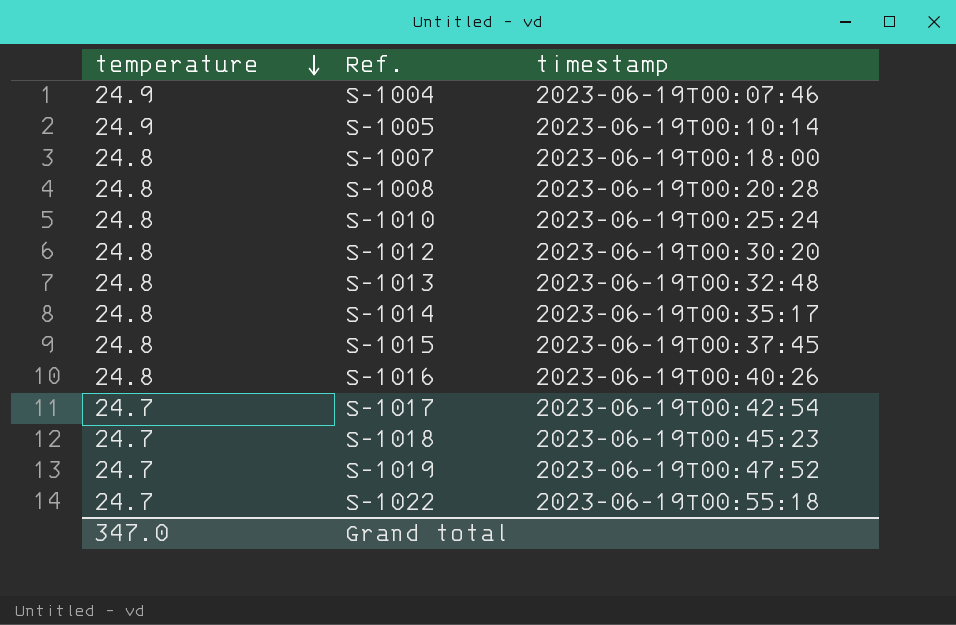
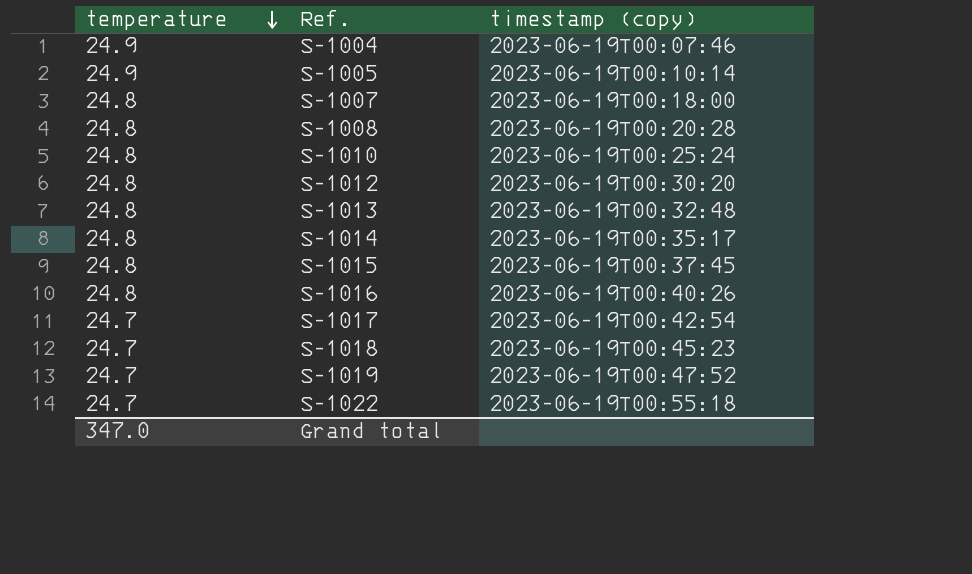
column name: timestamp -> timestamp (copy)

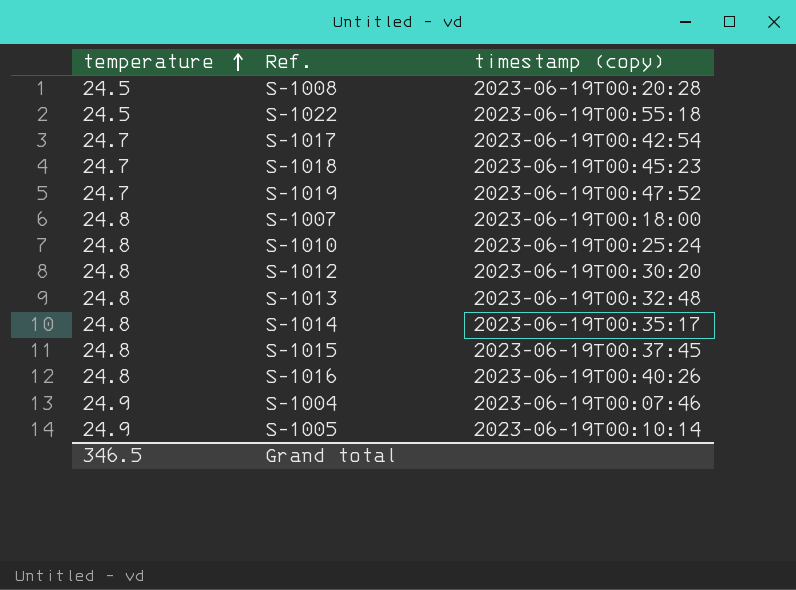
row order: temperature descending -> temperature ascending
S-1008 | temperature: 24.8 -> 24.5
S-1022 | temperature: 24.7 -> 24.5
Grand total | temperature: 347.0 -> 346.5

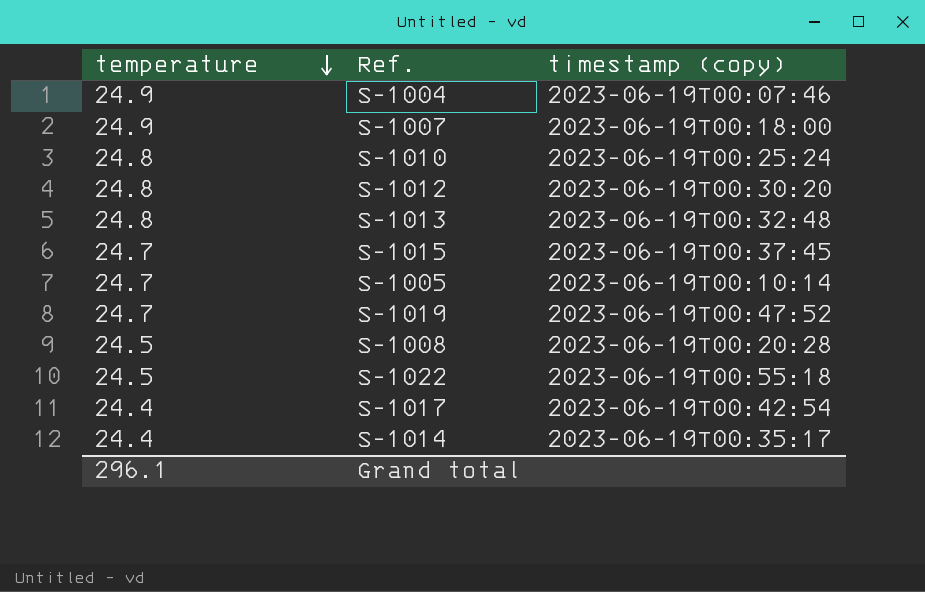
row order: temperature ascending -> temperature descending
row S-1018: 24.7 | 2023-06-19T00:45:23 -> none
row S-1016: 24.8 | 2023-06-19T00:40:26 -> none
S-1007 | temperature: 24.8 -> 24.9
S-1015 | temperature: 24.8 -> 24.7
S-1005 | temperature: 24.9 -> 24.7
S-1017 | temperature: 24.7 -> 24.4
S-1014 | temperature: 24.8 -> 24.4
Grand total | temperature: 346.5 -> 296.1

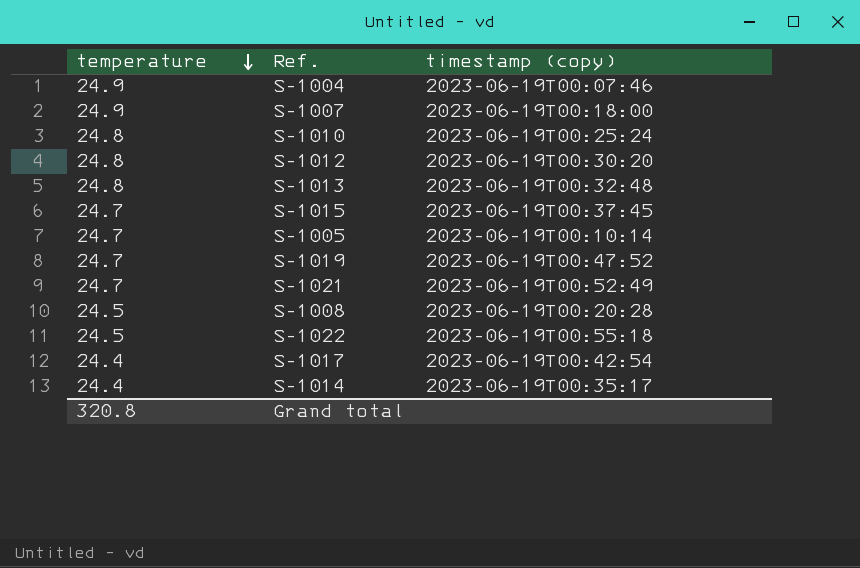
row S-1021: none -> 24.7 | 2023-06-19T00:52:49
Grand total | temperature: 296.1 -> 320.8

